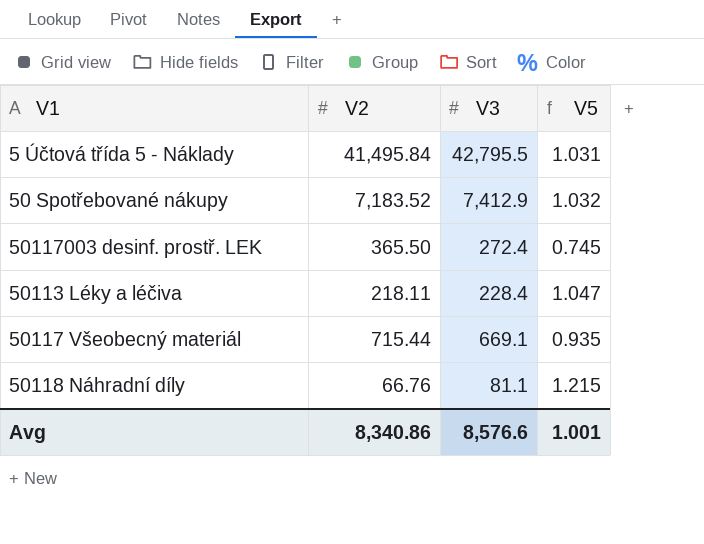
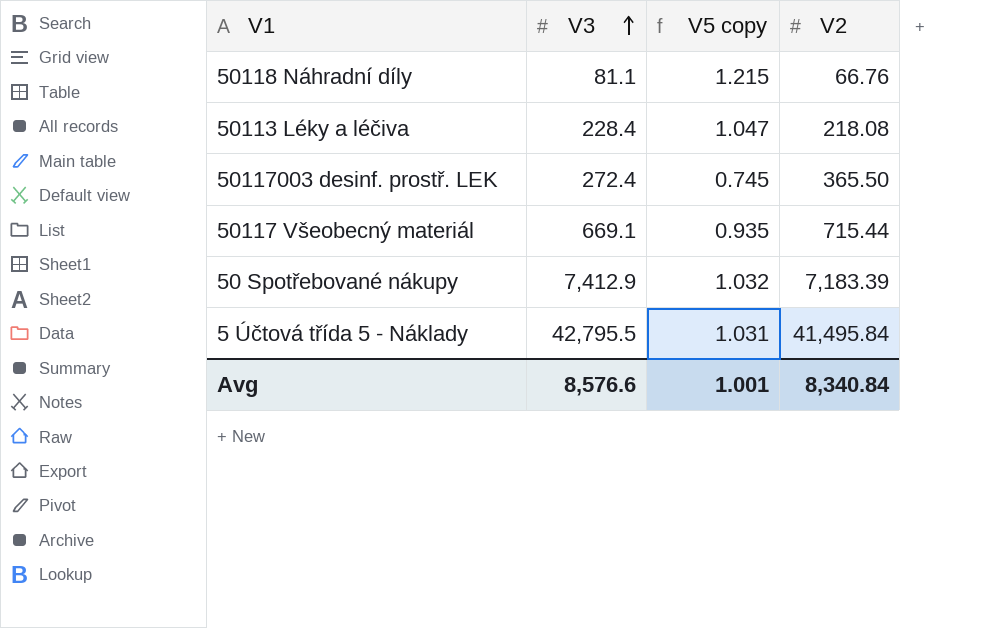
row order: none -> V3 ascending
column name: V5 -> V5 copy
column V2 | position: 2 -> 4
50113 Léky a léčiva | V2: 218.11 -> 218.08
50 Spotřebované nákupy | V2: 7,183.52 -> 7,183.39
Avg | V2: 8,340.86 -> 8,340.84

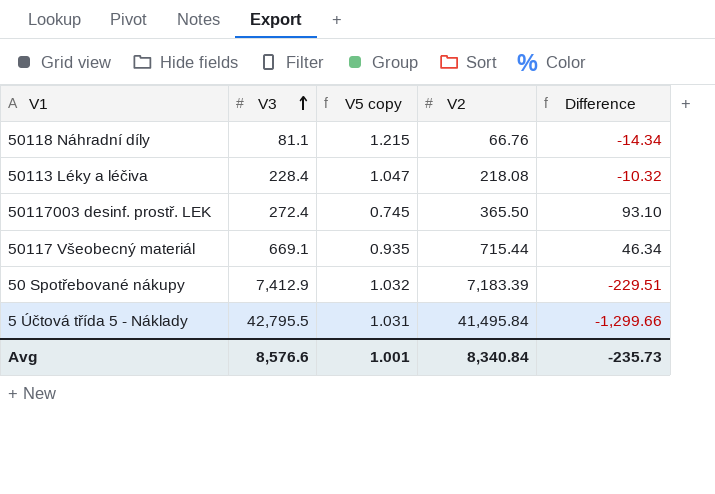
column Difference | formula: none -> [V2] - [V3]

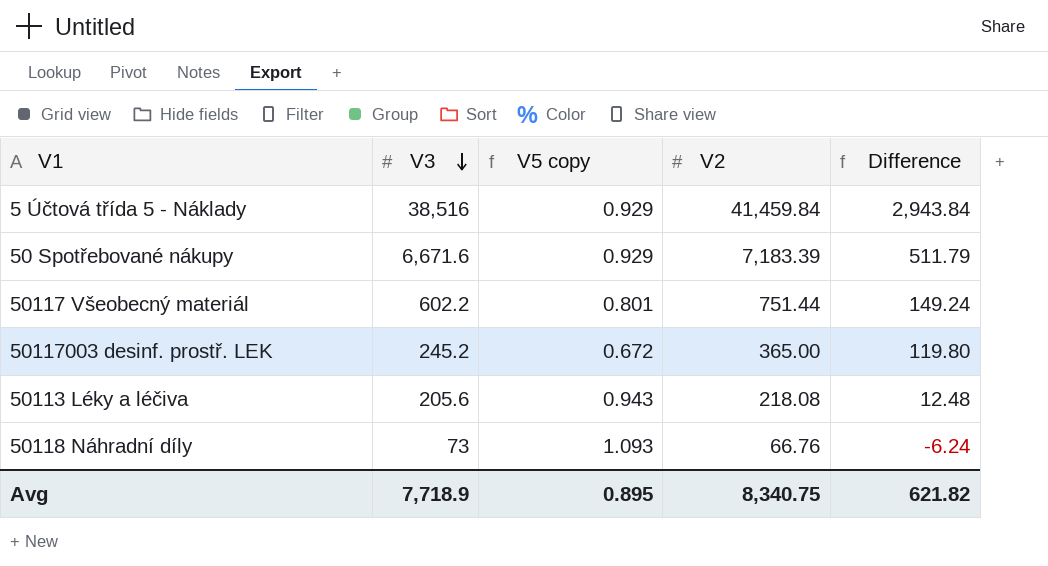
row order: V3 ascending -> V3 descending
5 Účtová třída 5 - Náklady | V3: 42,795.5 -> 38,516
5 Účtová třída 5 - Náklady | V5 copy: 1.031 -> 0.929
5 Účtová třída 5 - Náklady | V2: 41,495.84 -> 41,459.84
5 Účtová třída 5 - Náklady | Difference: -1,299.66 -> 2,943.84
50 Spotřebované nákupy | V3: 7,412.9 -> 6,671.6
50 Spotřebované nákupy | V5 copy: 1.032 -> 0.929
50 Spotřebované nákupy | Difference: -229.51 -> 511.79
50117 Všeobecný materiál | V3: 669.1 -> 602.2
50117 Všeobecný materiál | V5 copy: 0.935 -> 0.801
50117 Všeobecný materiál | V2: 715.44 -> 751.44
50117 Všeobecný materiál | Difference: 46.34 -> 149.24
50117003 desinf. prostř. LEK | V3: 272.4 -> 245.2
50117003 desinf. prostř. LEK | V5 copy: 0.745 -> 0.672
50117003 desinf. prostř. LEK | V2: 365.50 -> 365.00
50117003 desinf. prostř. LEK | Difference: 93.10 -> 119.80
50113 Léky a léčiva | V3: 228.4 -> 205.6
50113 Léky a léčiva | V5 copy: 1.047 -> 0.943
50113 Léky a léčiva | Difference: -10.32 -> 12.48
50118 Náhradní díly | V3: 81.1 -> 73
50118 Náhradní díly | V5 copy: 1.215 -> 1.093
50118 Náhradní díly | Difference: -14.34 -> -6.24
Avg | V3: 8,576.6 -> 7,718.9
Avg | V5 copy: 1.001 -> 0.895
Avg | V2: 8,340.84 -> 8,340.75
Avg | Difference: -235.73 -> 621.82

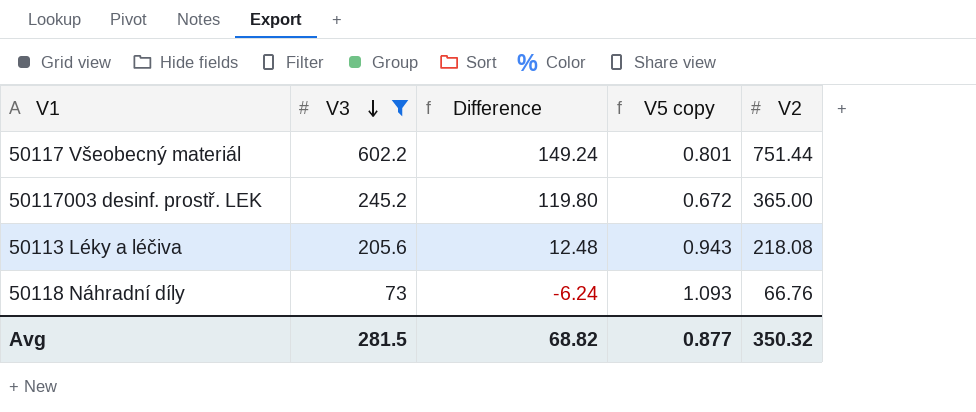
filter: none -> V3 <= 602.2
column Difference | position: 5 -> 3
Avg | V3: 7,718.9 -> 281.5
Avg | Difference: 621.82 -> 68.82
Avg | V5 copy: 0.895 -> 0.877
Avg | V2: 8,340.75 -> 350.32

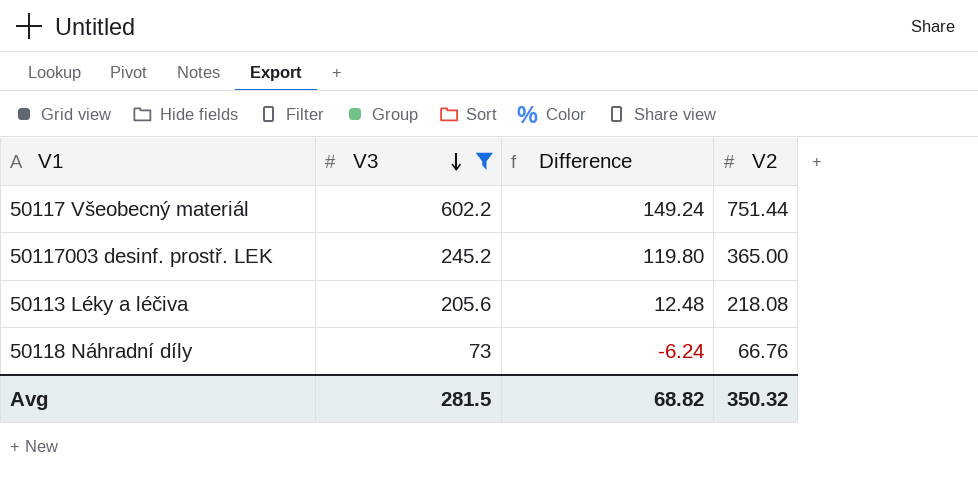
column V5 copy | formula: [V3] / [V2] -> none

